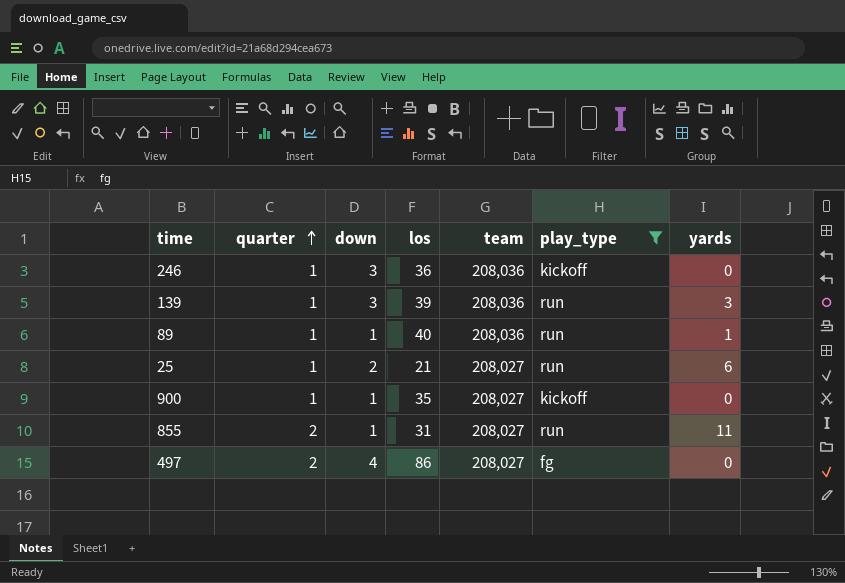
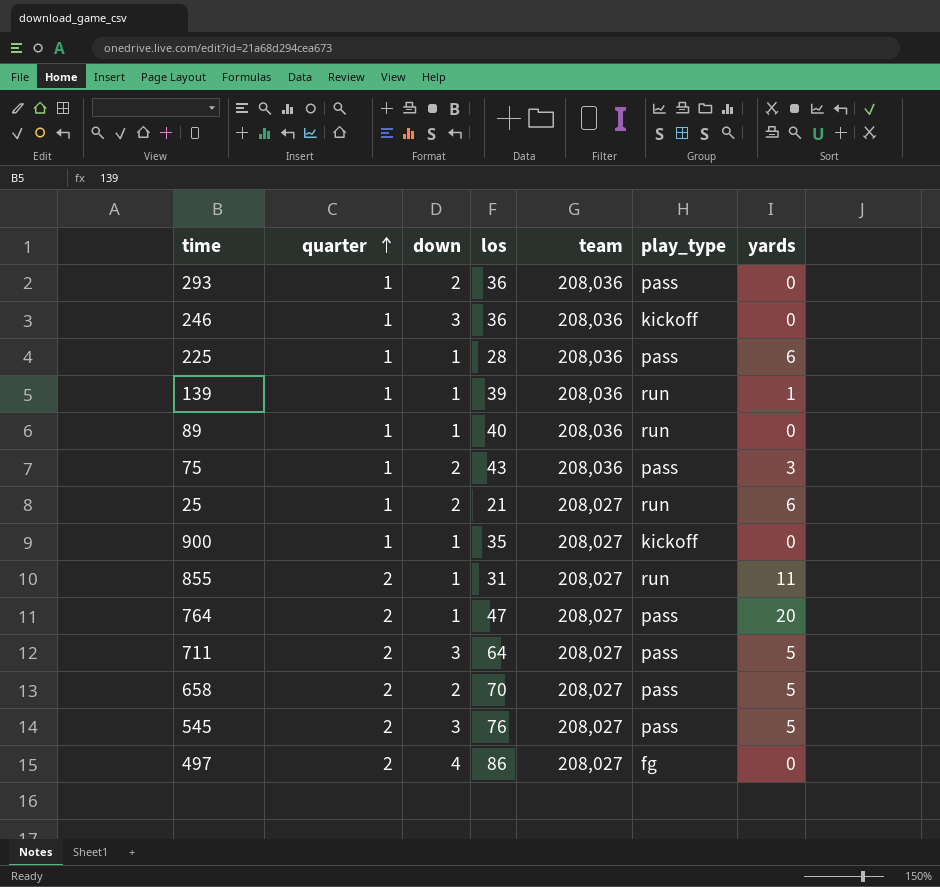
filter: play_type != pass -> none
139 | down: 3 -> 1
139 | yards: 3 -> 1
89 | yards: 1 -> 0

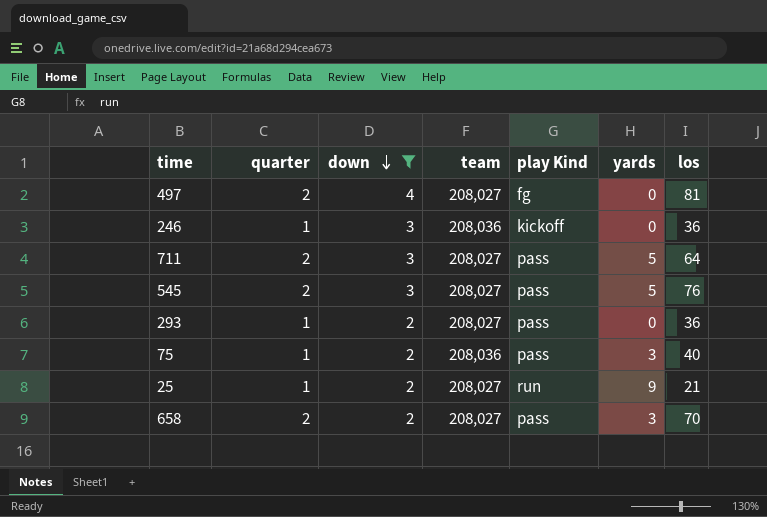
filter: none -> down != 1
row order: quarter ascending -> down descending
column name: play_type -> play Kind
column los | position: 4 -> 7
497 | los: 86 -> 81
293 | team: 208,036 -> 208,027
75 | los: 43 -> 40
25 | yards: 6 -> 9
658 | yards: 5 -> 3

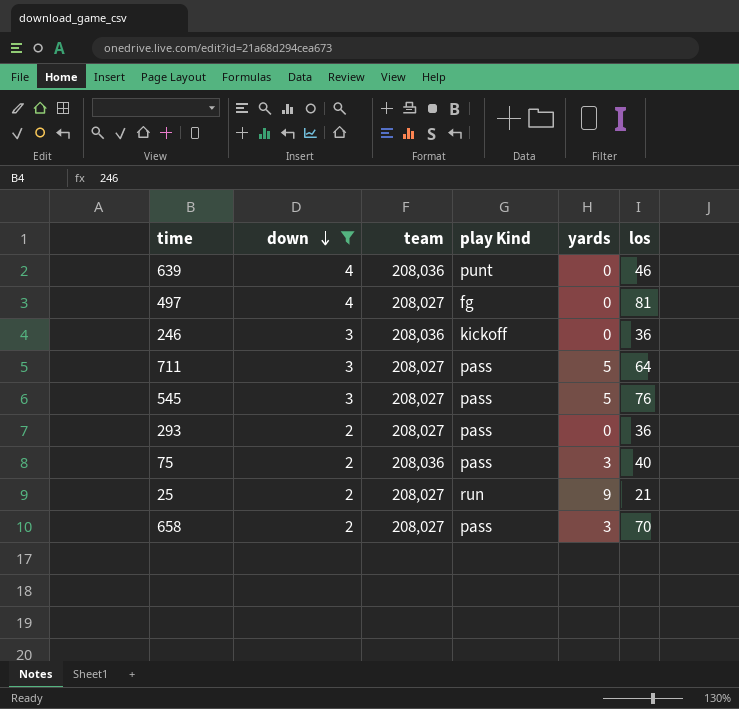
column quarter | position: 2 -> none
row 639: none -> 4 | 208,036 | punt | 0 | 46

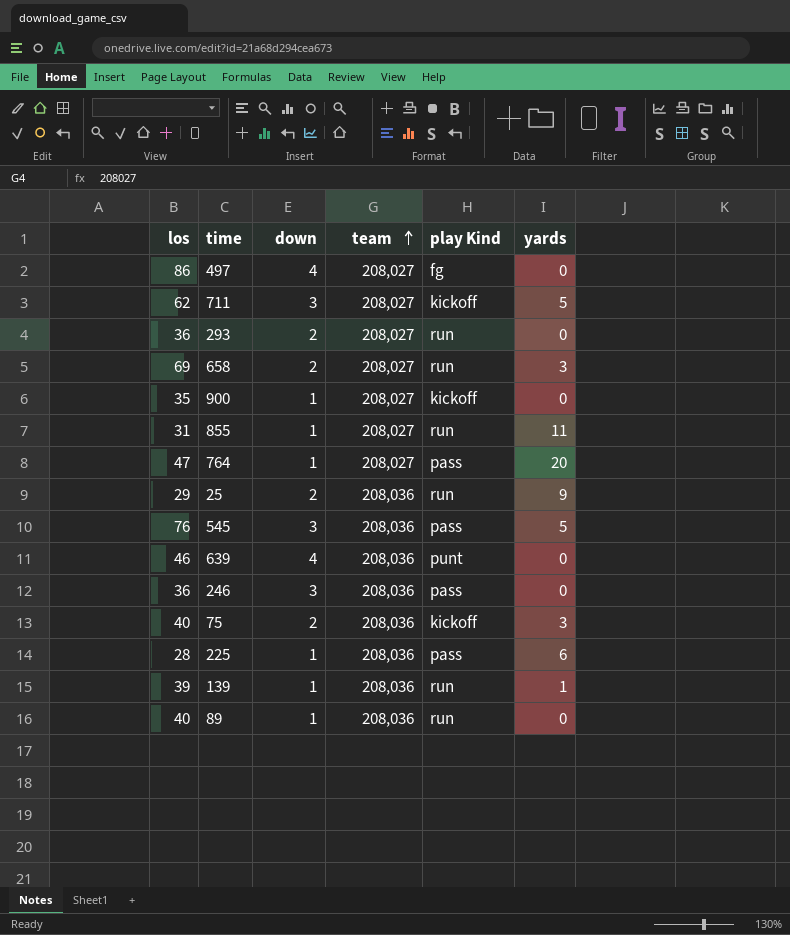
filter: down != 1 -> none
row order: down descending -> team ascending
column los | position: 6 -> 1
497 | los: 81 -> 86
711 | los: 64 -> 62
711 | play Kind: pass -> kickoff
293 | play Kind: pass -> run
658 | los: 70 -> 69
658 | play Kind: pass -> run
25 | los: 21 -> 29
25 | team: 208,027 -> 208,036
545 | team: 208,027 -> 208,036
246 | play Kind: kickoff -> pass
75 | play Kind: pass -> kickoff

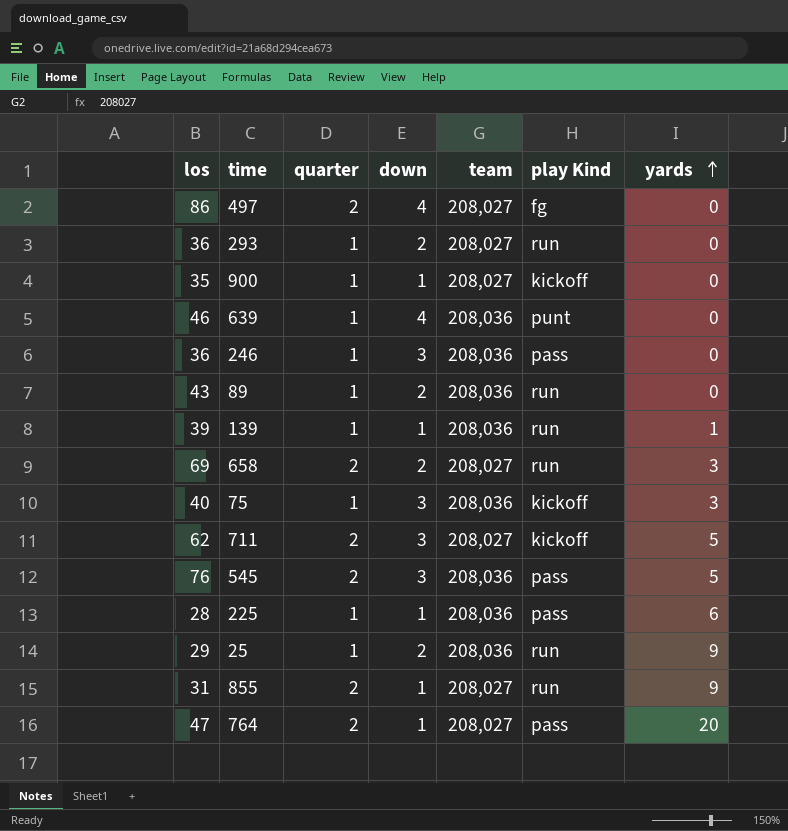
row order: team ascending -> yards ascending
column quarter | position: none -> 3
89 | los: 40 -> 43
89 | down: 1 -> 2
75 | down: 2 -> 3
855 | yards: 11 -> 9

